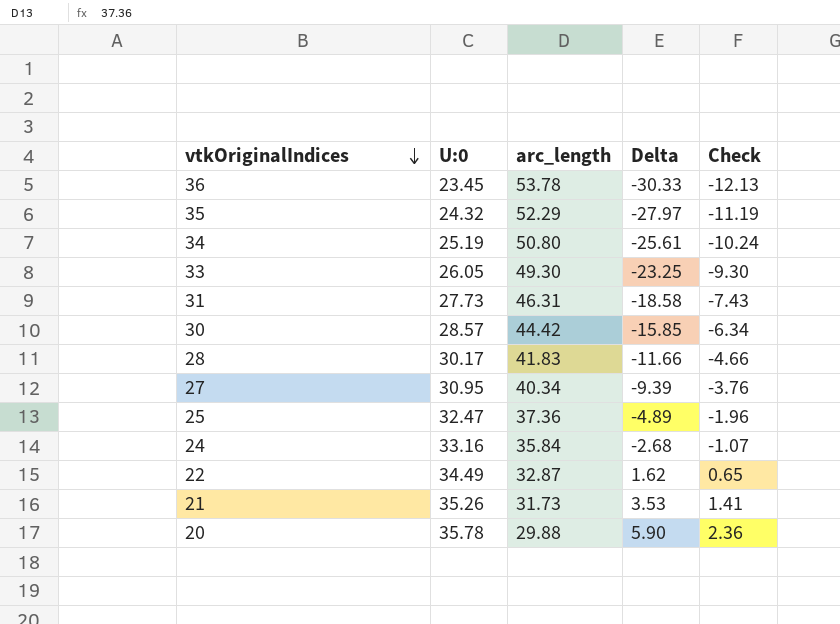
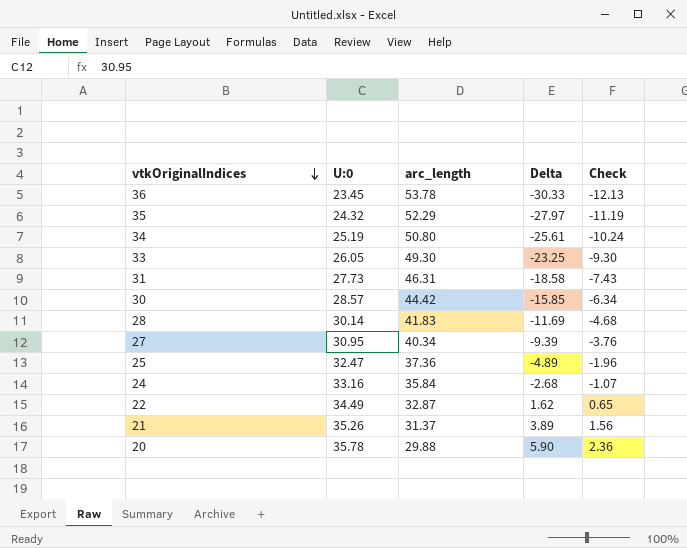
28 | U:0: 30.17 -> 30.14
28 | Delta: -11.66 -> -11.69
28 | Check: -4.66 -> -4.68
21 | arc_length: 31.73 -> 31.37
21 | Delta: 3.53 -> 3.89
21 | Check: 1.41 -> 1.56

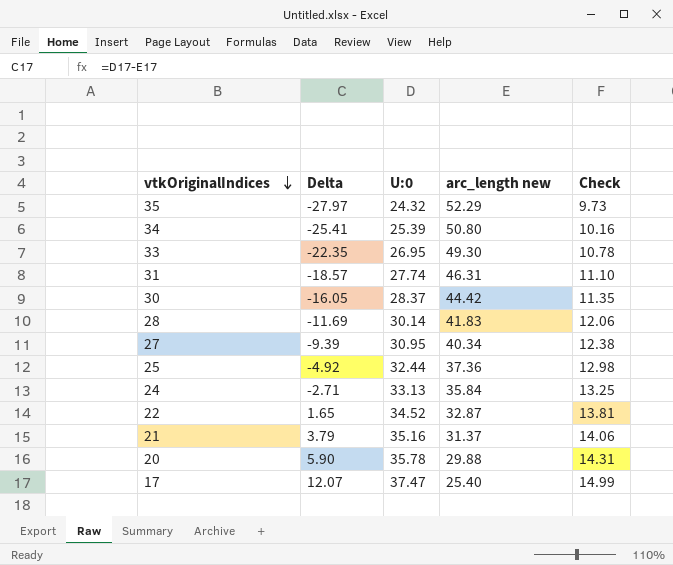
column Delta | position: 4 -> 2
column name: arc_length -> arc_length new
column Check | formula: [Delta] * 0.4 -> [U:0] * 0.4
row 36: 23.45 | 53.78 | -30.33 | -12.13 -> none
34 | Delta: -25.61 -> -25.41
34 | U:0: 25.19 -> 25.39
33 | Delta: -23.25 -> -22.35
33 | U:0: 26.05 -> 26.95
31 | Delta: -18.58 -> -18.57
31 | U:0: 27.73 -> 27.74
30 | Delta: -15.85 -> -16.05
30 | U:0: 28.57 -> 28.37
25 | Delta: -4.89 -> -4.92
25 | U:0: 32.47 -> 32.44
24 | Delta: -2.68 -> -2.71
24 | U:0: 33.16 -> 33.13
22 | Delta: 1.62 -> 1.65
22 | U:0: 34.49 -> 34.52
21 | Delta: 3.89 -> 3.79
21 | U:0: 35.26 -> 35.16
row 17: none -> 12.07 | 37.47 | 25.40 | 14.99

